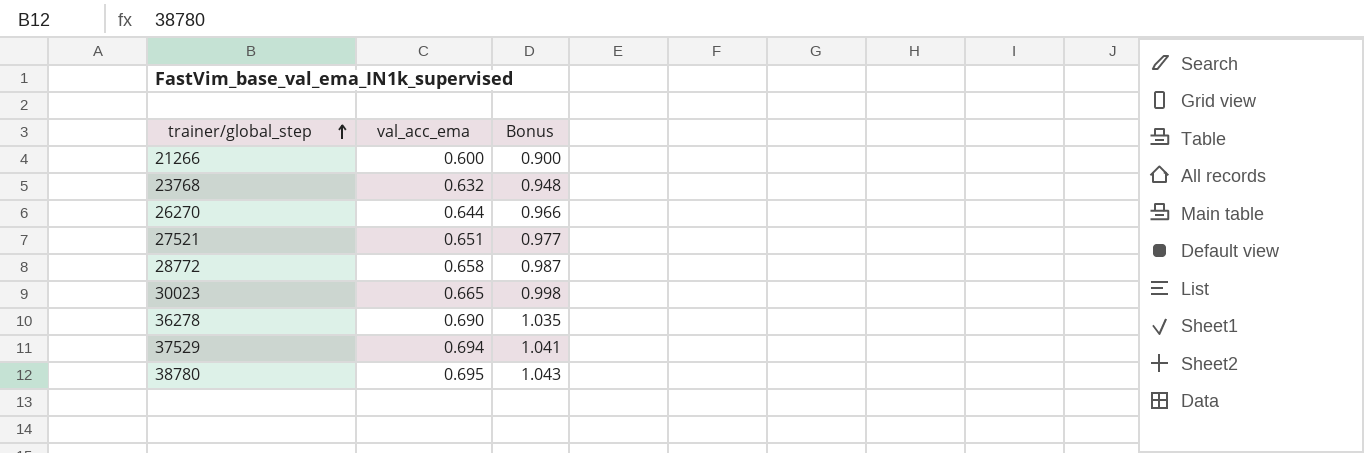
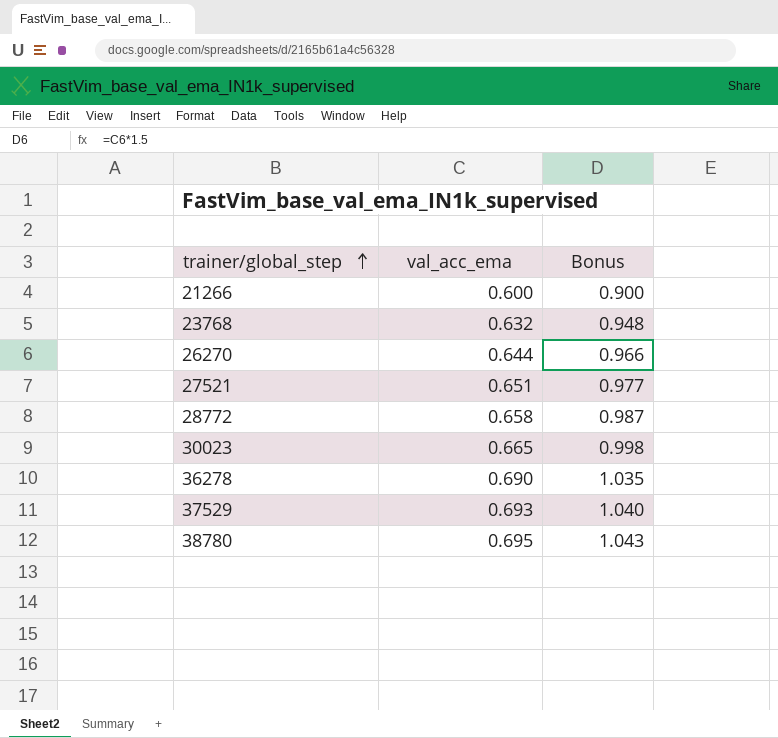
37529 | val_acc_ema: 0.694 -> 0.693
37529 | Bonus: 1.041 -> 1.040

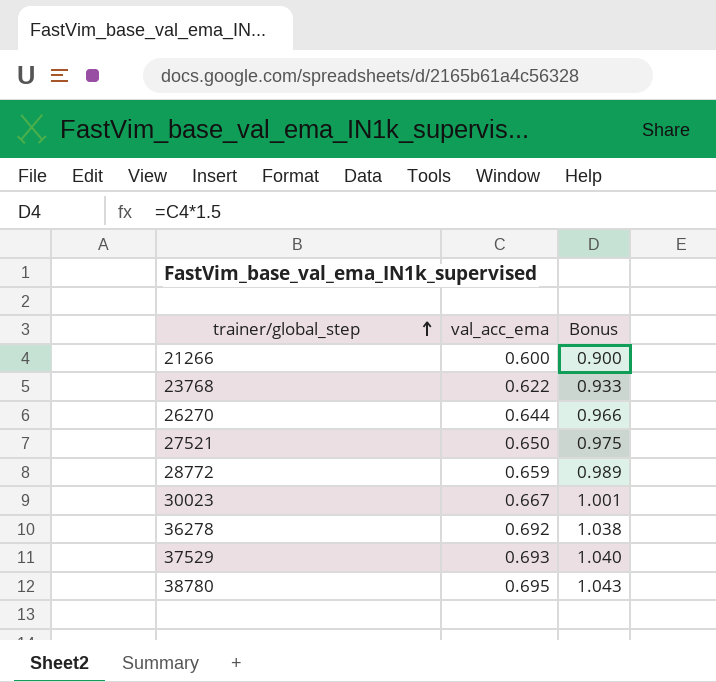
23768 | val_acc_ema: 0.632 -> 0.622
23768 | Bonus: 0.948 -> 0.933
27521 | val_acc_ema: 0.651 -> 0.650
27521 | Bonus: 0.977 -> 0.975
28772 | val_acc_ema: 0.658 -> 0.659
28772 | Bonus: 0.987 -> 0.989
30023 | val_acc_ema: 0.665 -> 0.667
30023 | Bonus: 0.998 -> 1.001
36278 | val_acc_ema: 0.690 -> 0.692
36278 | Bonus: 1.035 -> 1.038

